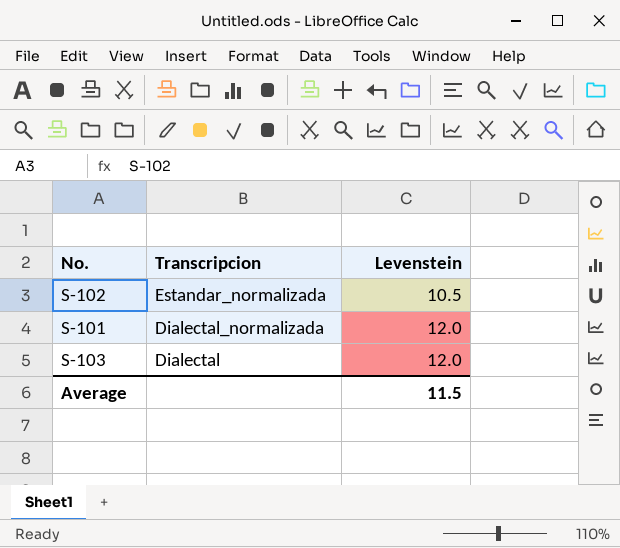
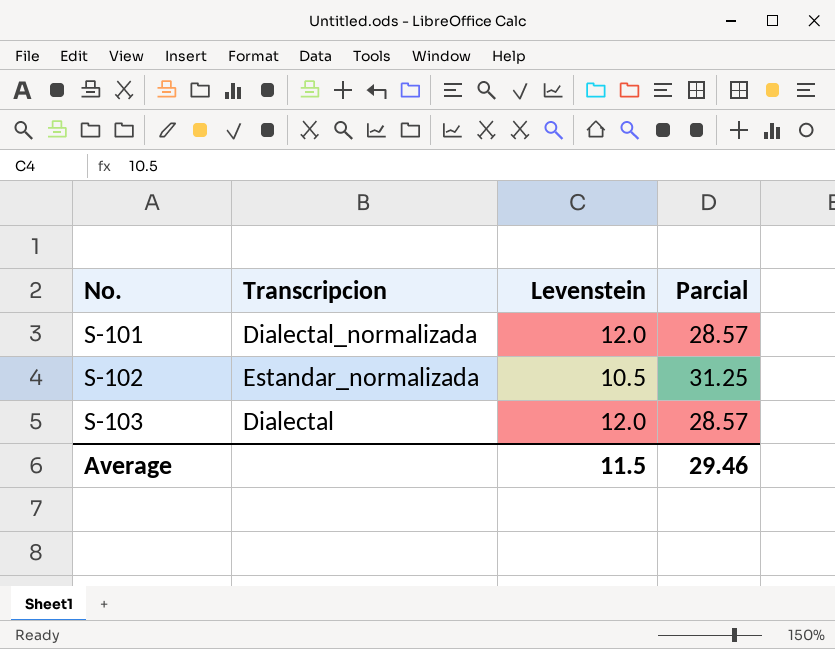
row order: Transcripcion descending -> No. ascending
column Parcial | position: none -> 4

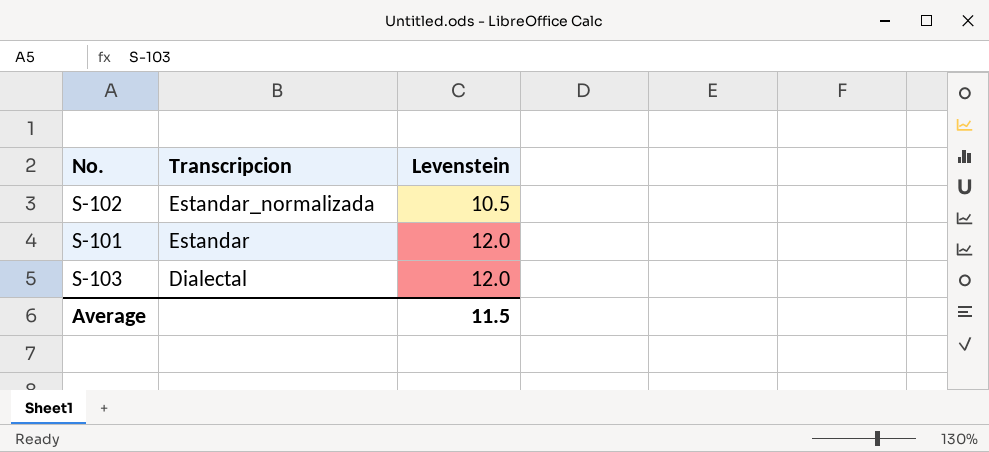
row order: No. ascending -> Transcripcion descending
column Parcial | position: 4 -> none
S-101 | Transcripcion: Dialectal_normalizada -> Estandar

